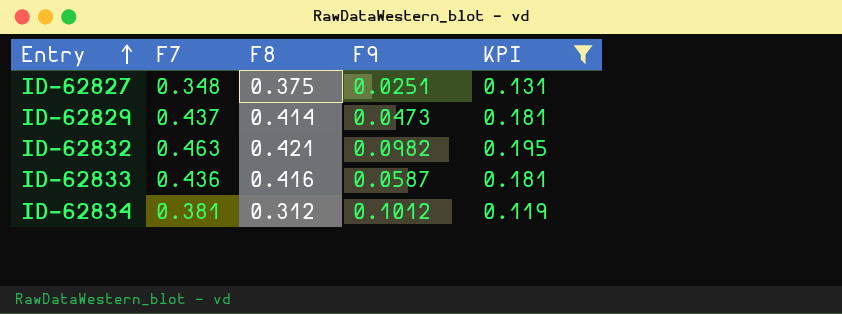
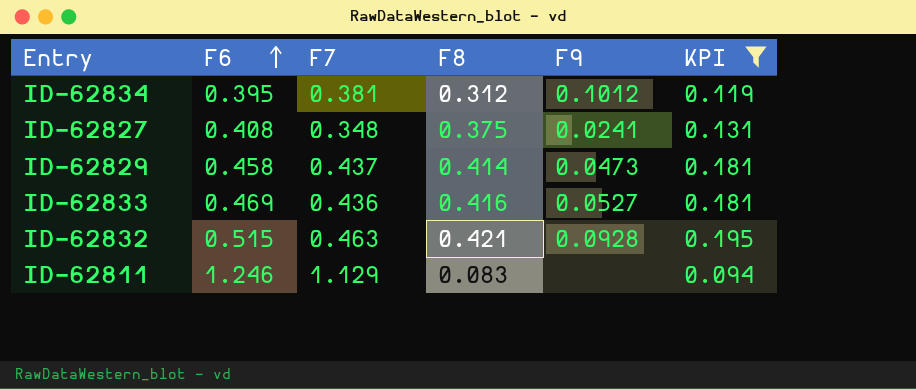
row order: Entry ascending -> F6 ascending
column F6 | position: none -> 2
ID-62827 | F9: 0.0251 -> 0.0241
ID-62833 | F9: 0.0587 -> 0.0527
ID-62832 | F9: 0.0982 -> 0.0928
row ID-62811: none -> 1.246 | 1.129 | 0.083 | none | 0.094

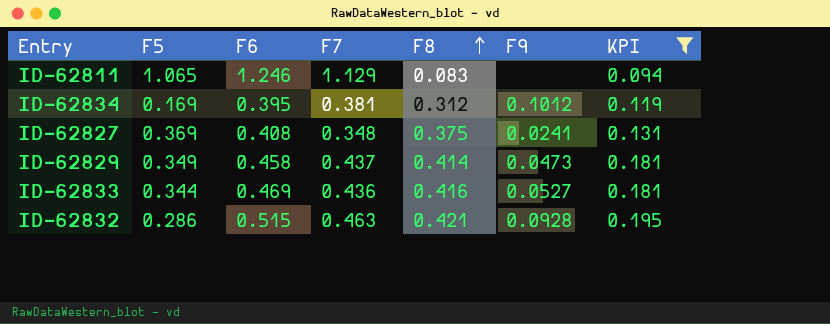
row order: F6 ascending -> F8 ascending
column F5 | position: none -> 2

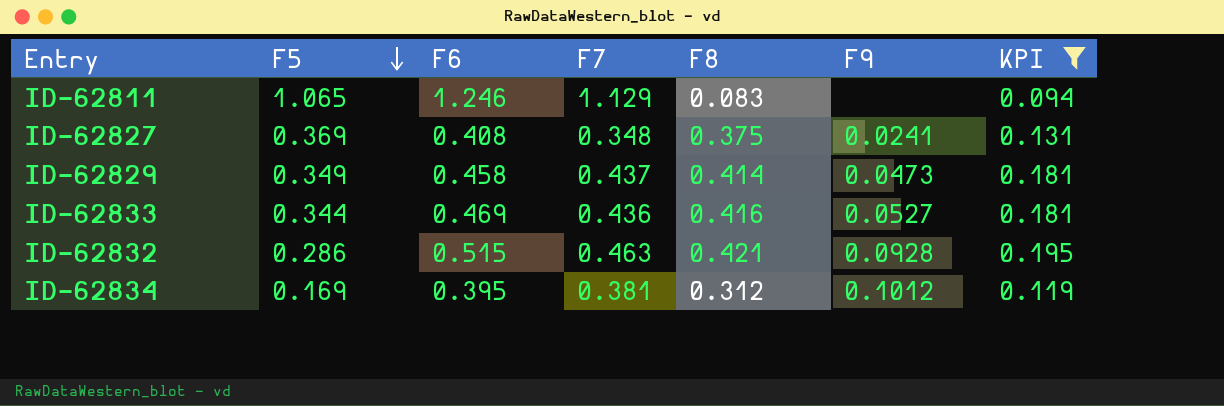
row order: F8 ascending -> F5 descending

